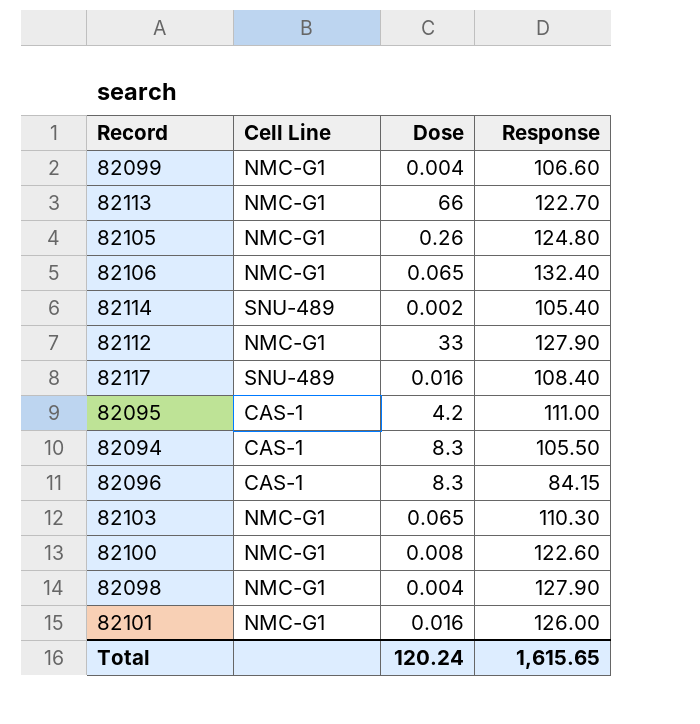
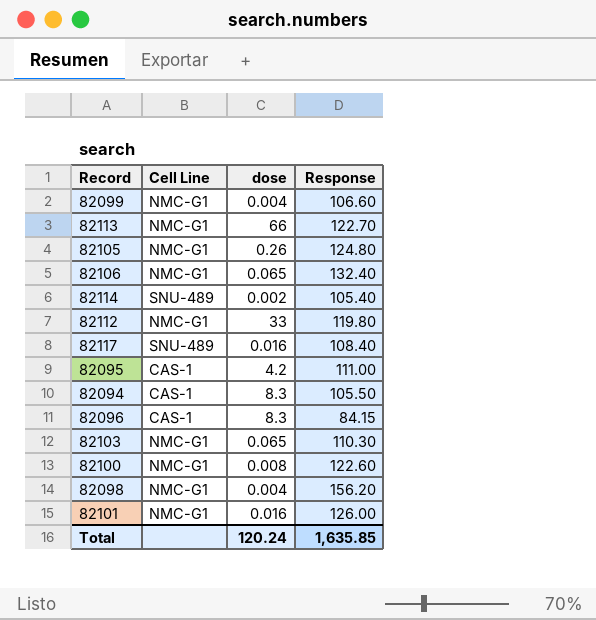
column name: Dose -> dose
82112 | Response: 127.90 -> 119.80
82098 | Response: 127.90 -> 156.20
Total | Response: 1,615.65 -> 1,635.85

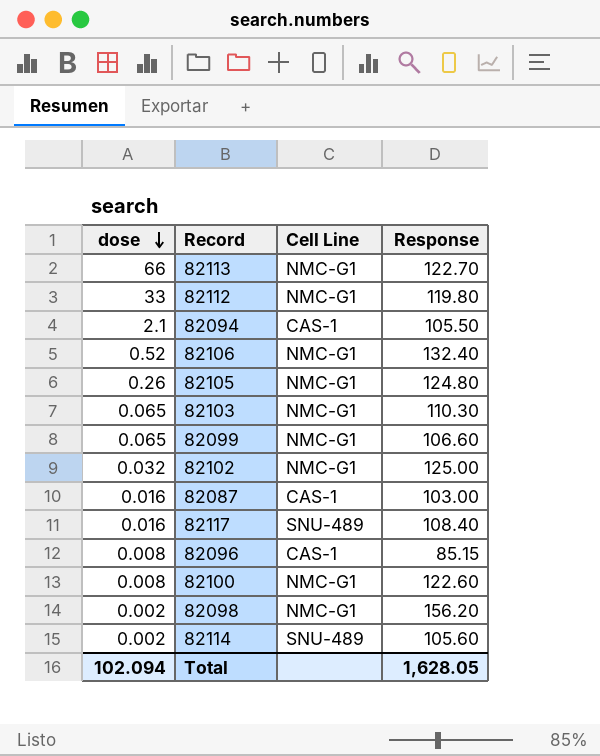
row order: none -> dose descending
column dose | position: 3 -> 1
row 82095: CAS-1 | 4.2 | 111.00 -> none
row 82101: NMC-G1 | 0.016 | 126.00 -> none
82094 | dose: 8.3 -> 2.1
82106 | dose: 0.065 -> 0.52
82099 | dose: 0.004 -> 0.065
row 82102: none -> 0.032 | NMC-G1 | 125.00
row 82087: none -> 0.016 | CAS-1 | 103.00
82096 | dose: 8.3 -> 0.008
82096 | Response: 84.15 -> 85.15
82098 | dose: 0.004 -> 0.002
82114 | Response: 105.40 -> 105.60
Total | dose: 120.24 -> 102.094
Total | Response: 1,635.85 -> 1,628.05

